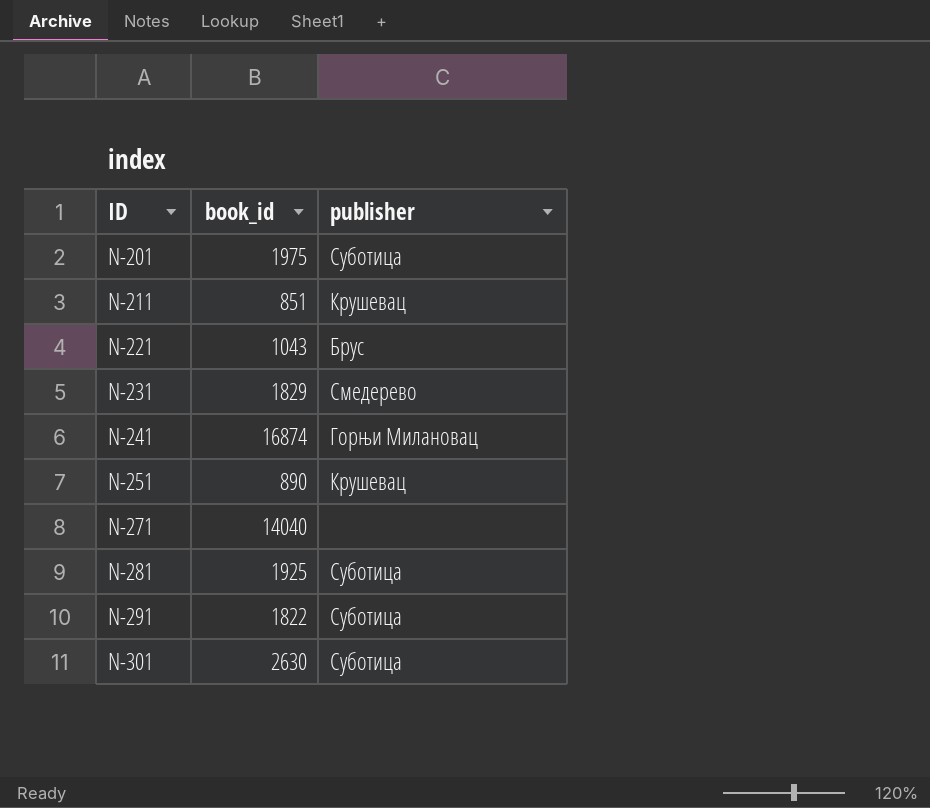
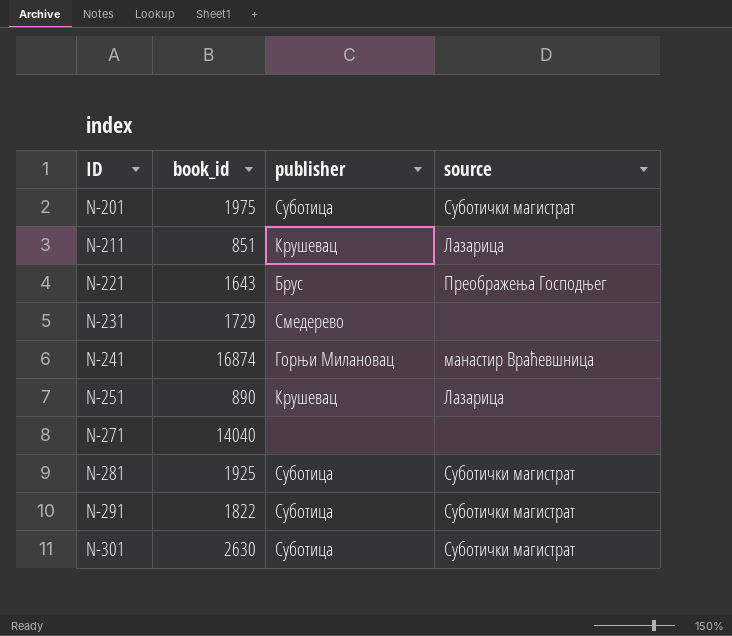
column source | position: none -> 4
N-221 | book_id: 1043 -> 1643
N-231 | book_id: 1829 -> 1729

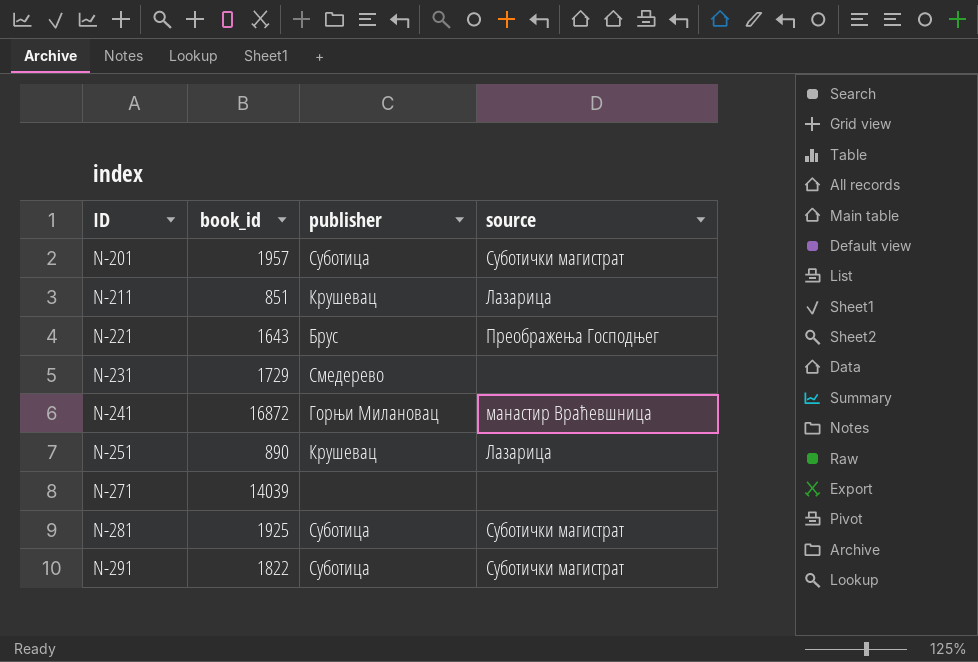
row N-301: 2630 | Суботица | Суботички магистрат -> none
N-201 | book_id: 1975 -> 1957
N-241 | book_id: 16874 -> 16872
N-271 | book_id: 14040 -> 14039

